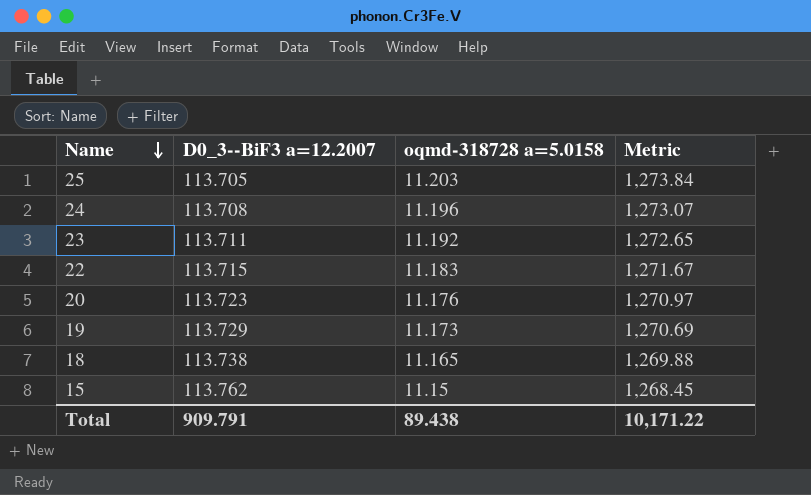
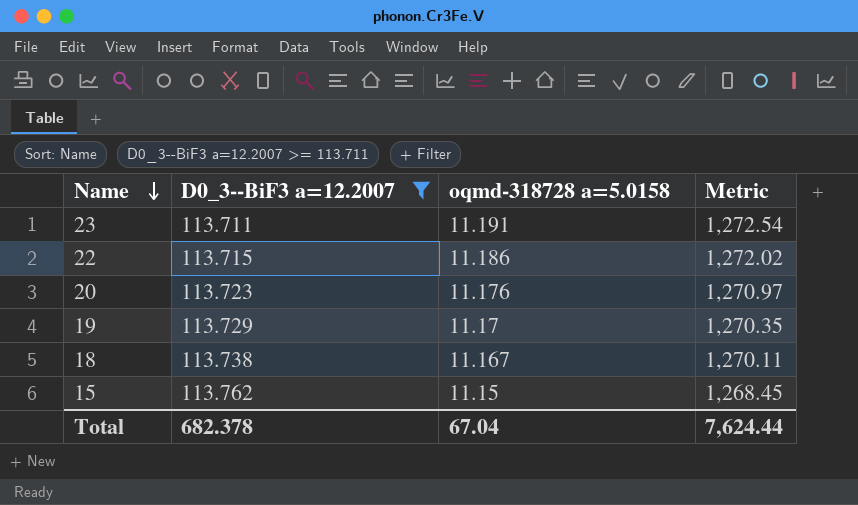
filter: none -> D0_3--BiF3 a=12.2007 >= 113.711
23 | oqmd-318728 a=5.0158: 11.192 -> 11.191
23 | Metric: 1,272.65 -> 1,272.54
22 | oqmd-318728 a=5.0158: 11.183 -> 11.186
22 | Metric: 1,271.67 -> 1,272.02
19 | oqmd-318728 a=5.0158: 11.173 -> 11.17
19 | Metric: 1,270.69 -> 1,270.35
18 | oqmd-318728 a=5.0158: 11.165 -> 11.167
18 | Metric: 1,269.88 -> 1,270.11
Total | D0_3--BiF3 a=12.2007: 909.791 -> 682.378
Total | oqmd-318728 a=5.0158: 89.438 -> 67.04
Total | Metric: 10,171.22 -> 7,624.44

